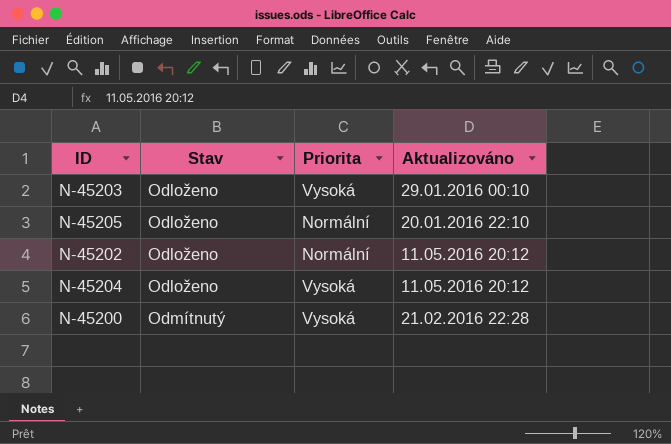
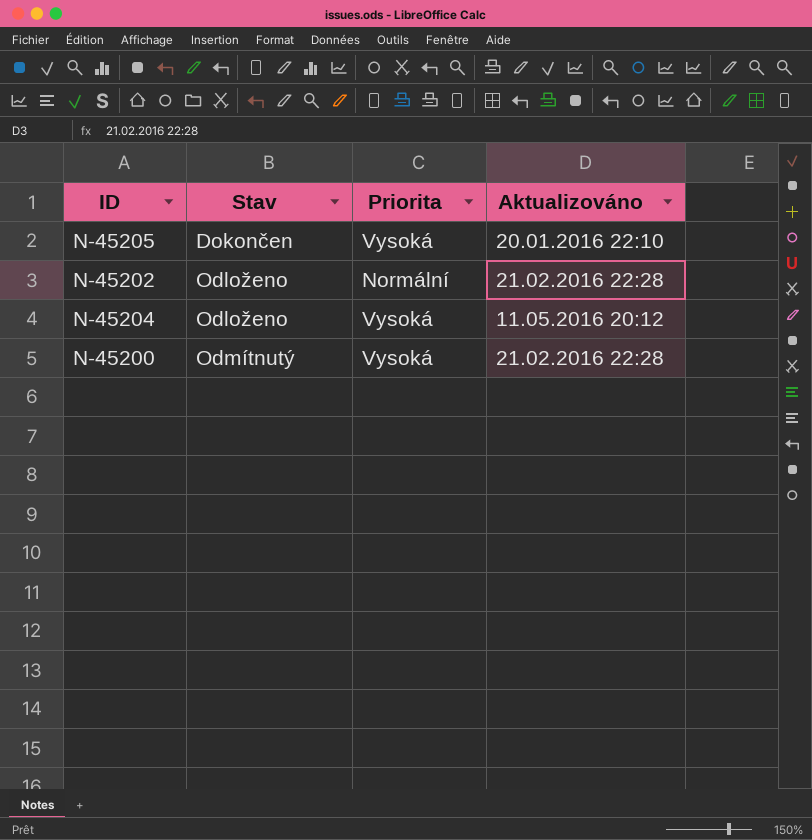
row N-45203: Odloženo | Vysoká | 29.01.2016 00:10 -> none
N-45205 | Stav: Odloženo -> Dokončen
N-45205 | Priorita: Normální -> Vysoká
N-45202 | Aktualizováno: 11.05.2016 20:12 -> 21.02.2016 22:28

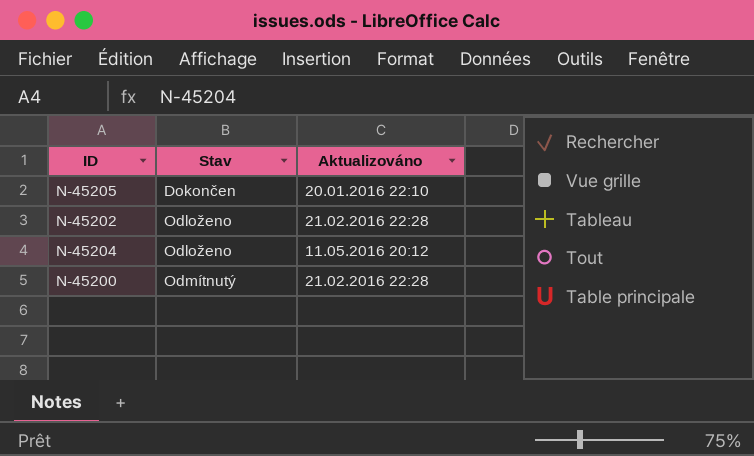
column Priorita | position: 3 -> none

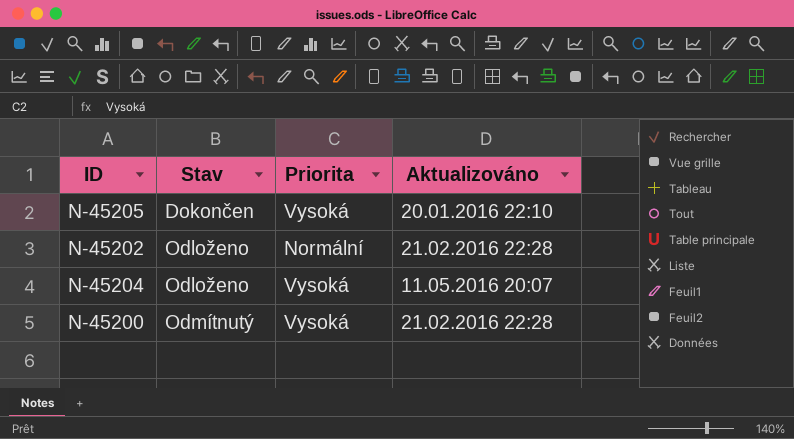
column Priorita | position: none -> 3
N-45204 | Aktualizováno: 11.05.2016 20:12 -> 11.05.2016 20:07

